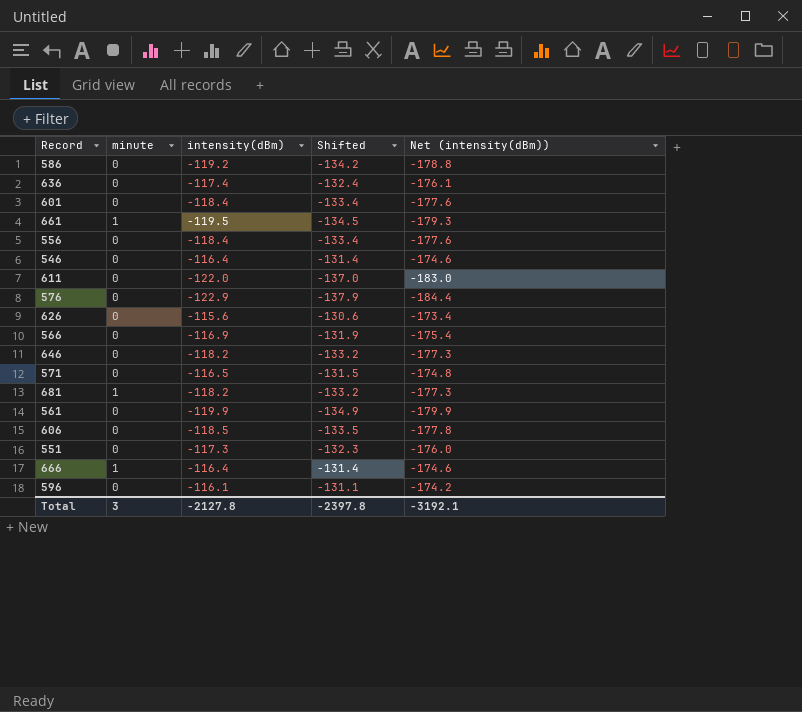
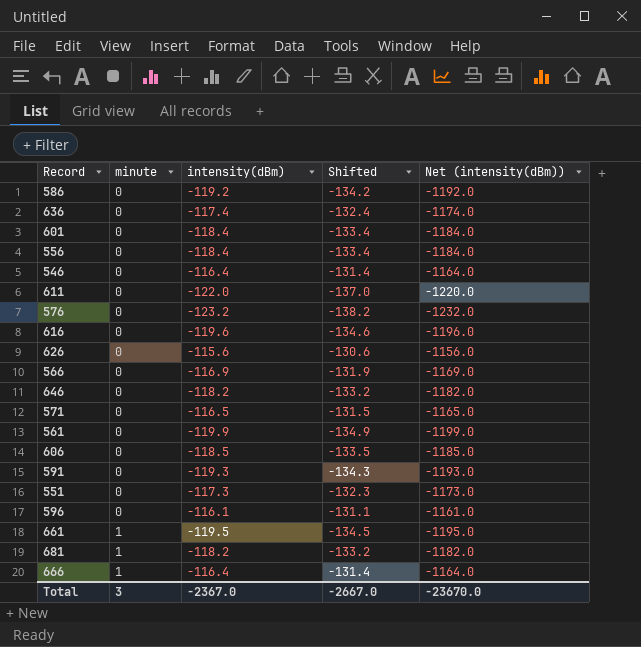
row order: none -> minute ascending
column Net (intensity(dBm)) | formula: [intensity(dBm)] * 1.5 -> [intensity(dBm)] * 10
576 | intensity(dBm): -122.9 -> -123.2
576 | Shifted: -137.9 -> -138.2
row 616: none -> 0 | -119.6 | -134.6 | -1196.0
row 591: none -> 0 | -119.3 | -134.3 | -1193.0
Total | intensity(dBm): -2127.8 -> -2367.0
Total | Shifted: -2397.8 -> -2667.0
Total | Net (intensity(dBm)): -3192.1 -> -23670.0

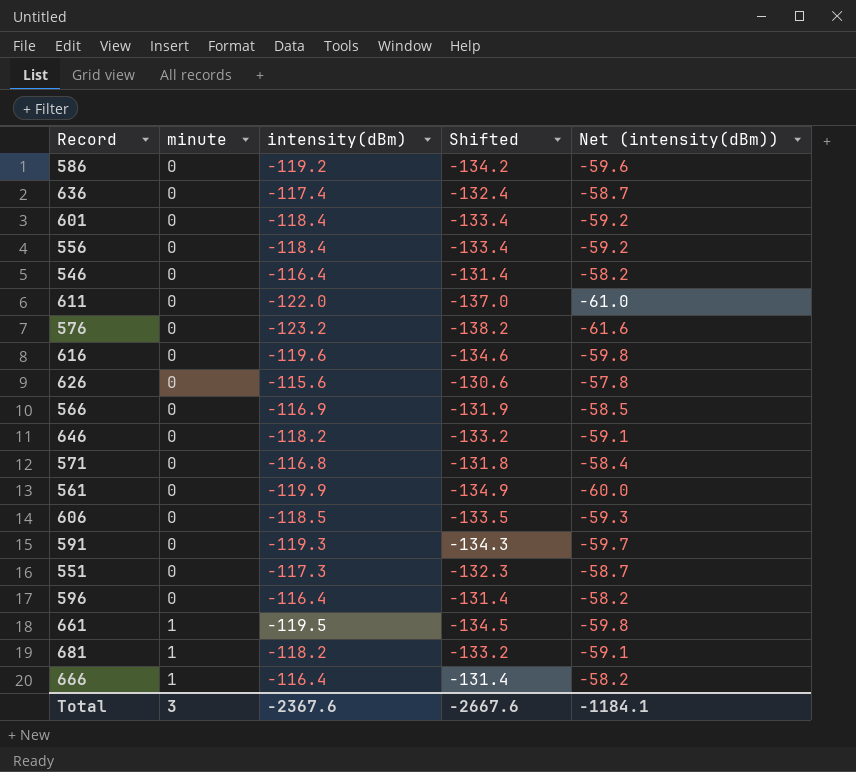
column Net (intensity(dBm)) | formula: [intensity(dBm)] * 10 -> [intensity(dBm)] * 0.5
571 | intensity(dBm): -116.5 -> -116.8
571 | Shifted: -131.5 -> -131.8
596 | intensity(dBm): -116.1 -> -116.4
596 | Shifted: -131.1 -> -131.4
Total | intensity(dBm): -2367.0 -> -2367.6
Total | Shifted: -2667.0 -> -2667.6
Total | Net (intensity(dBm)): -23670.0 -> -1184.1

